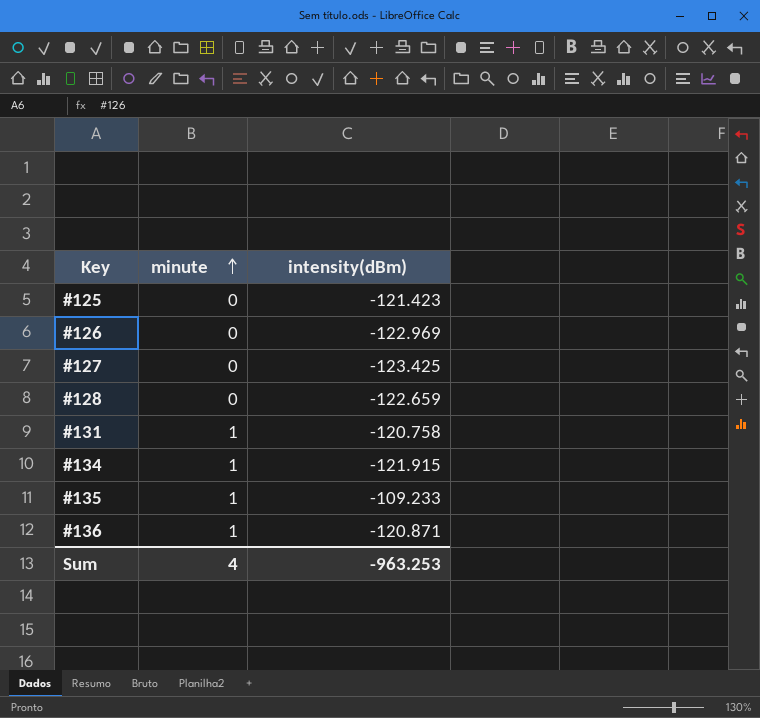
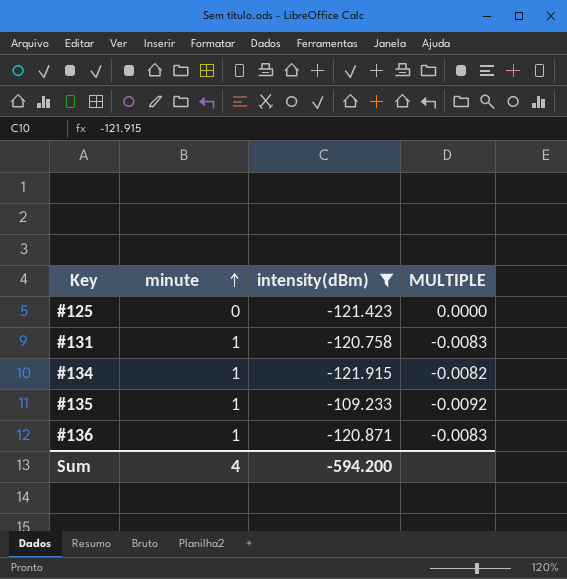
filter: none -> intensity(dBm) >= -121.915
column MULTIPLE | formula: none -> [minute] / [intensity(dBm)]
Sum | intensity(dBm): -963.253 -> -594.200

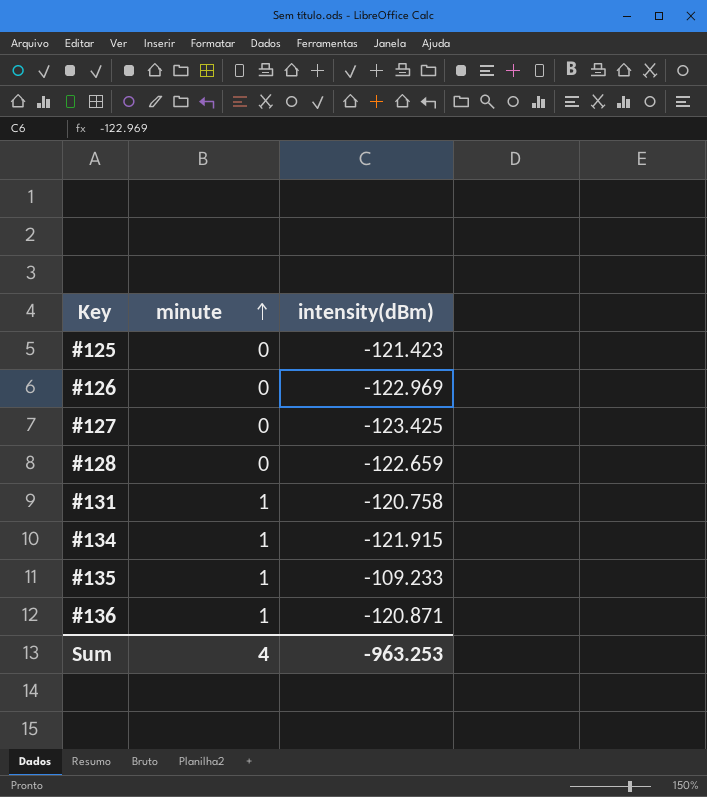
filter: intensity(dBm) >= -121.915 -> none
column MULTIPLE | formula: [minute] / [intensity(dBm)] -> none
Sum | intensity(dBm): -594.200 -> -963.253

